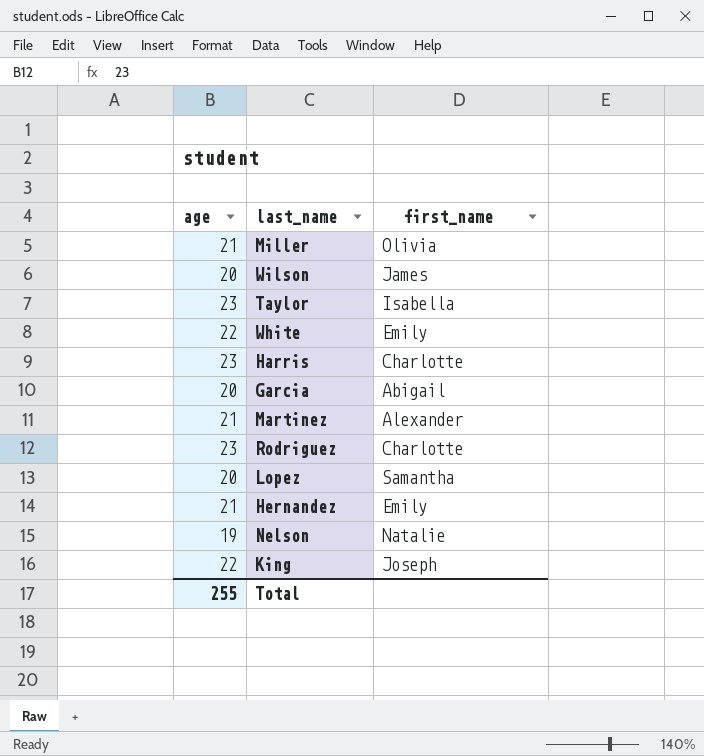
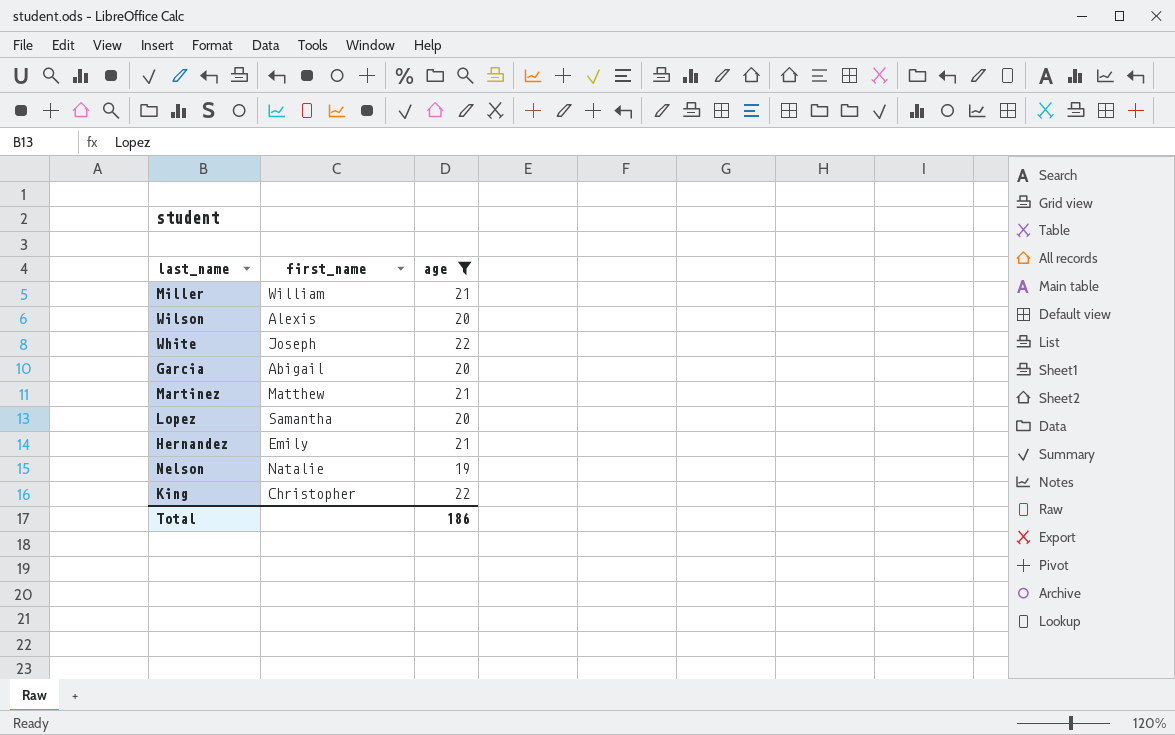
filter: none -> age != 23
column age | position: 1 -> 3
Miller | first_name: Olivia -> William
Wilson | first_name: James -> Alexis
White | first_name: Emily -> Joseph
Martinez | first_name: Alexander -> Matthew
King | first_name: Joseph -> Christopher
Total | age: 255 -> 186

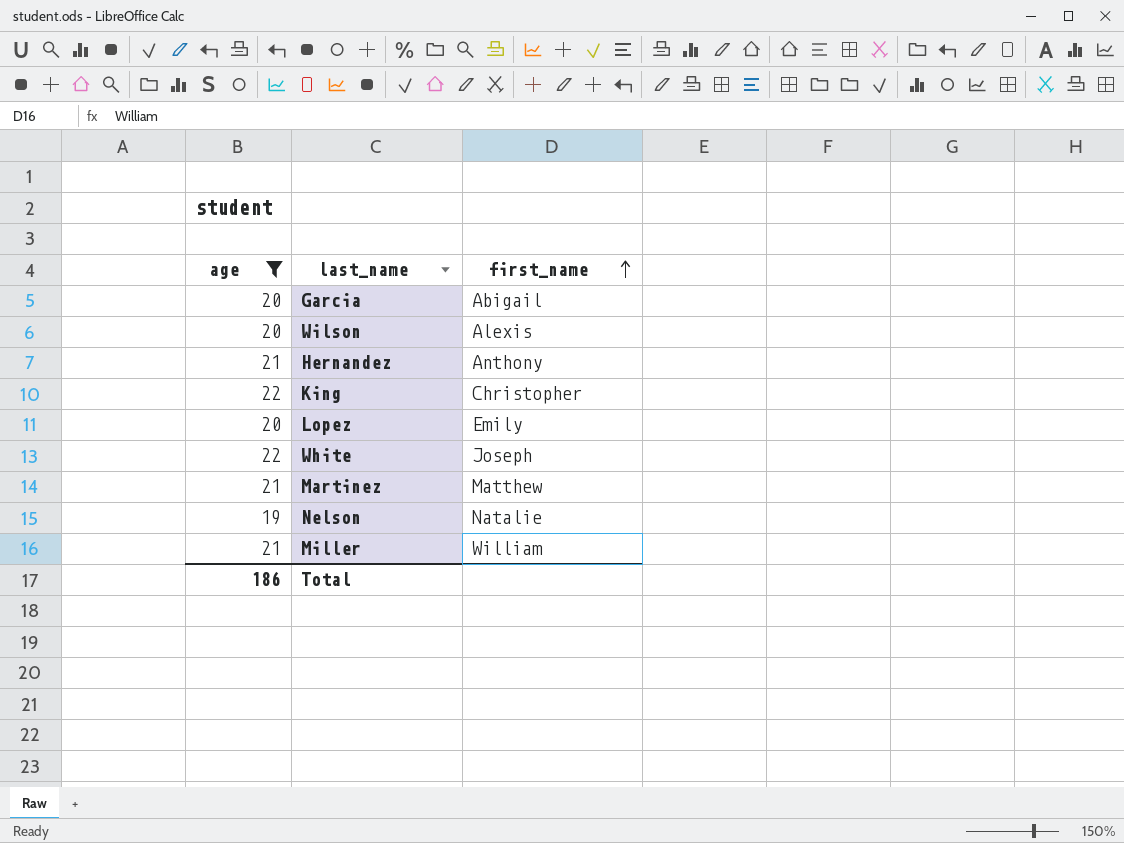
row order: none -> first_name ascending
column age | position: 3 -> 1
Hernandez | first_name: Emily -> Anthony
Lopez | first_name: Samantha -> Emily

